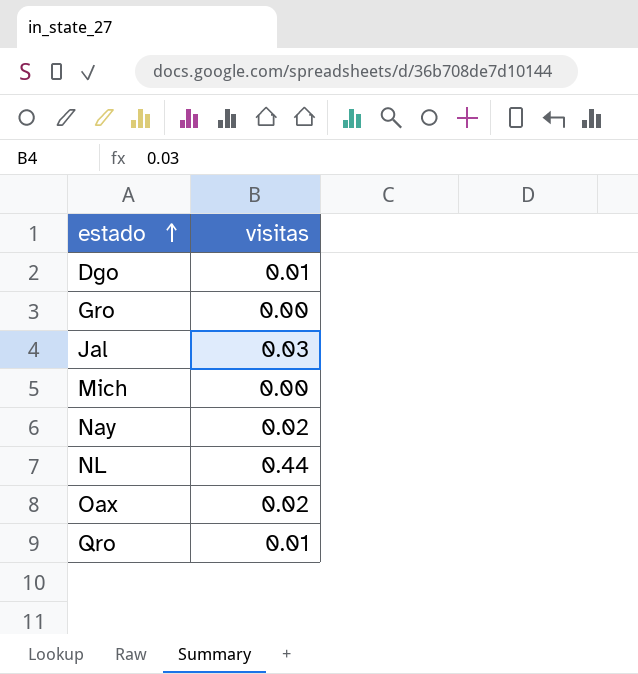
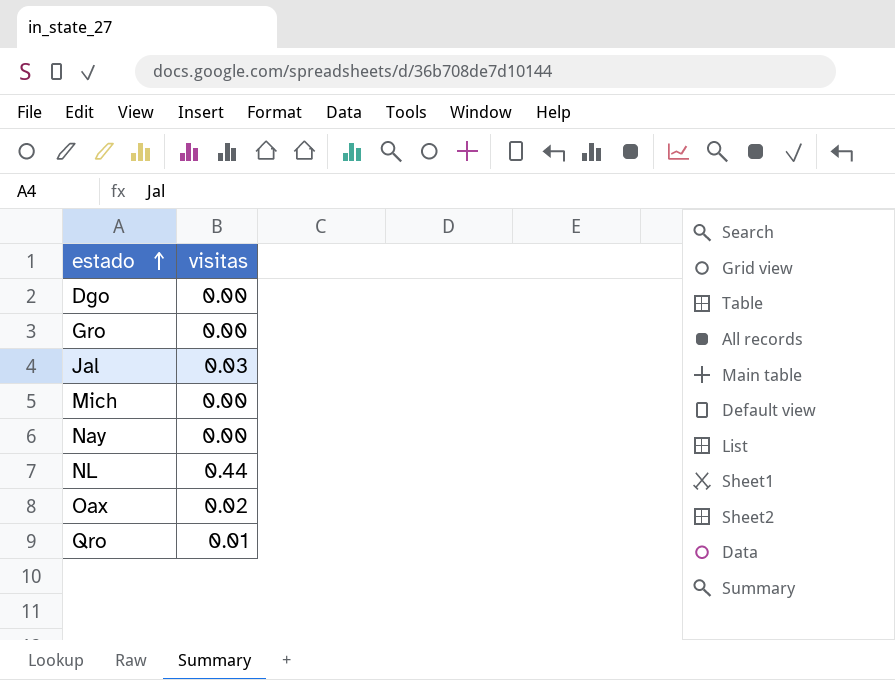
Dgo | visitas: 0.01 -> 0.00
Nay | visitas: 0.02 -> 0.00

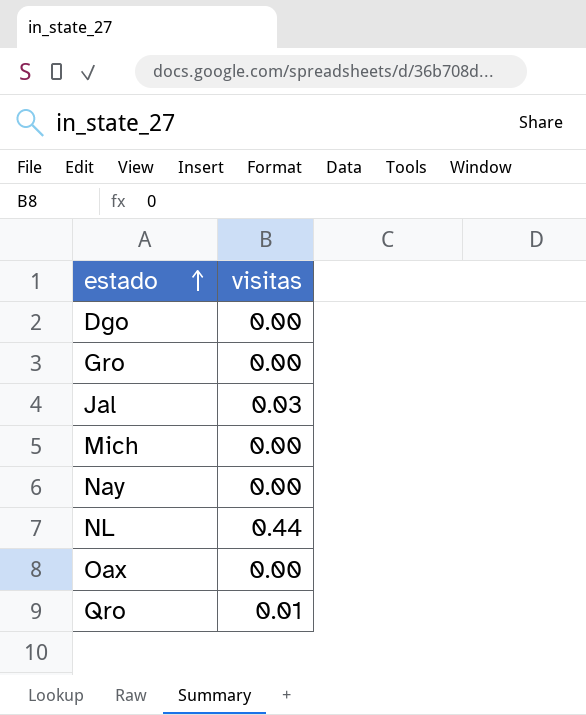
Oax | visitas: 0.02 -> 0.00

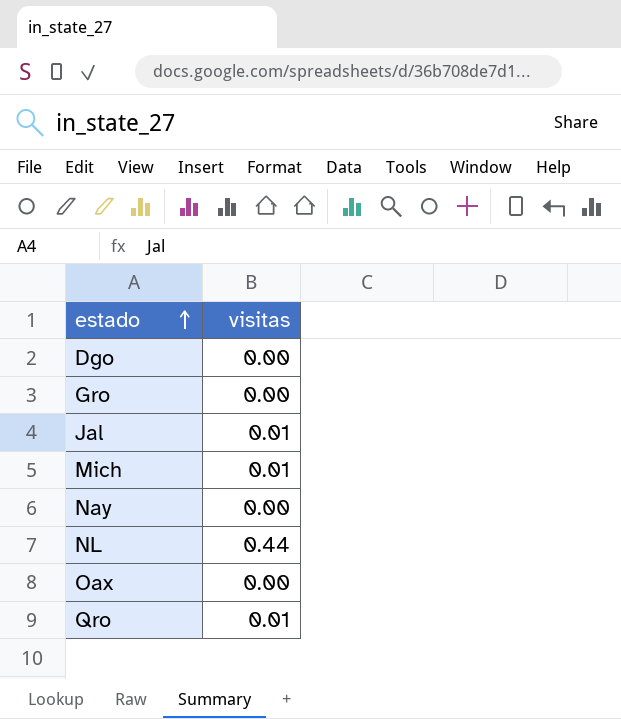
Jal | visitas: 0.03 -> 0.01
Mich | visitas: 0.00 -> 0.01

